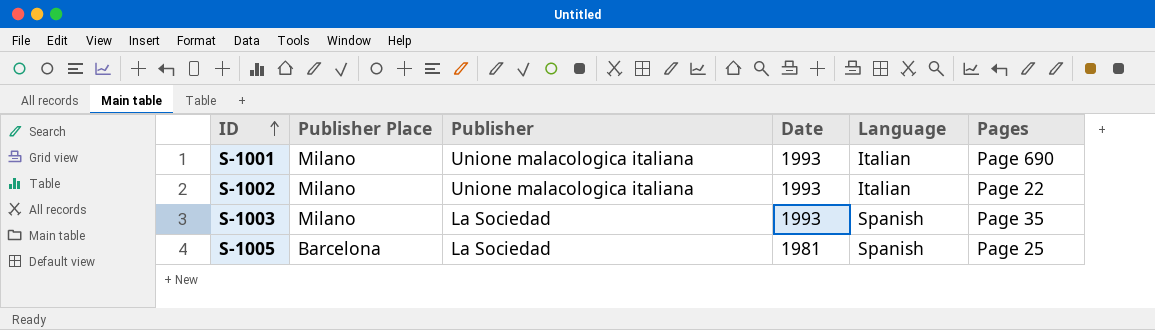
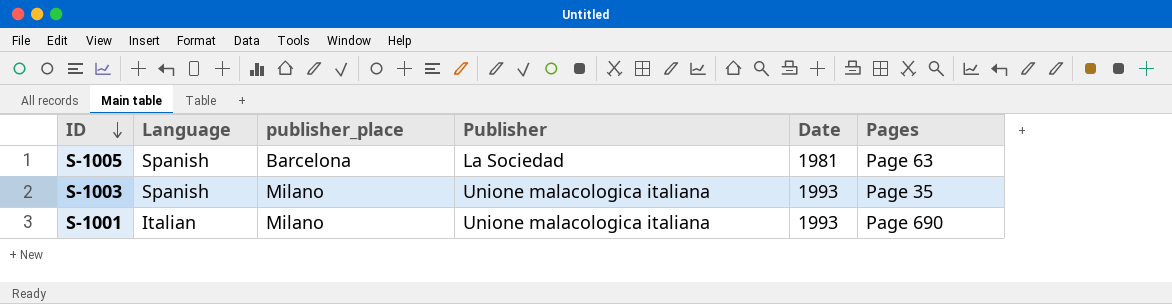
row order: ID ascending -> ID descending
column Language | position: 5 -> 2
column name: Publisher Place -> publisher_place
row S-1002: Milano | Unione malacologica italiana | 1993 | Italian | Page 22 -> none
S-1005 | Pages: Page 25 -> Page 63
S-1003 | Publisher: La Sociedad -> Unione malacologica italiana

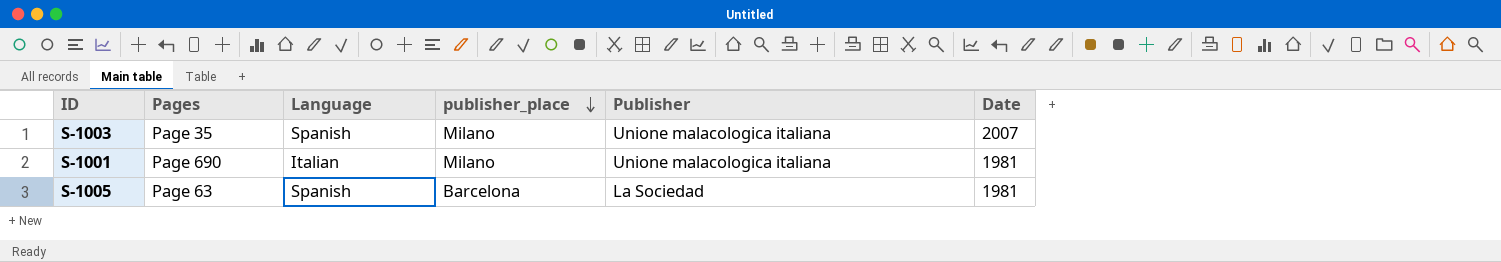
row order: ID descending -> publisher_place descending
column Pages | position: 6 -> 2
S-1003 | Date: 1993 -> 2007
S-1001 | Date: 1993 -> 1981

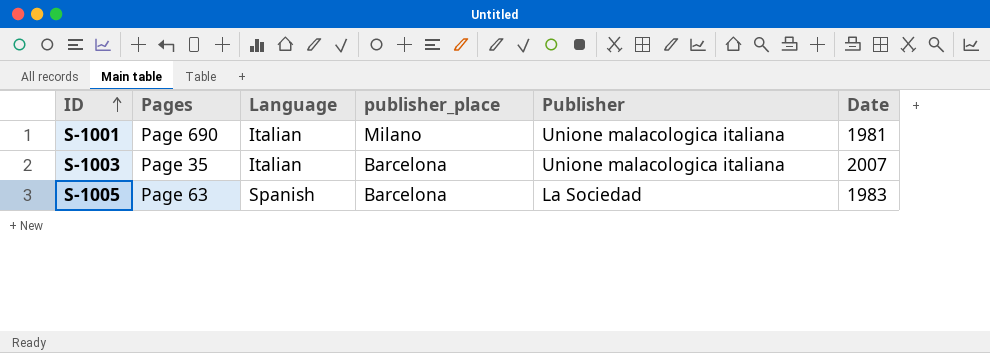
row order: publisher_place descending -> ID ascending
S-1003 | Language: Spanish -> Italian
S-1003 | publisher_place: Milano -> Barcelona
S-1005 | Date: 1981 -> 1983

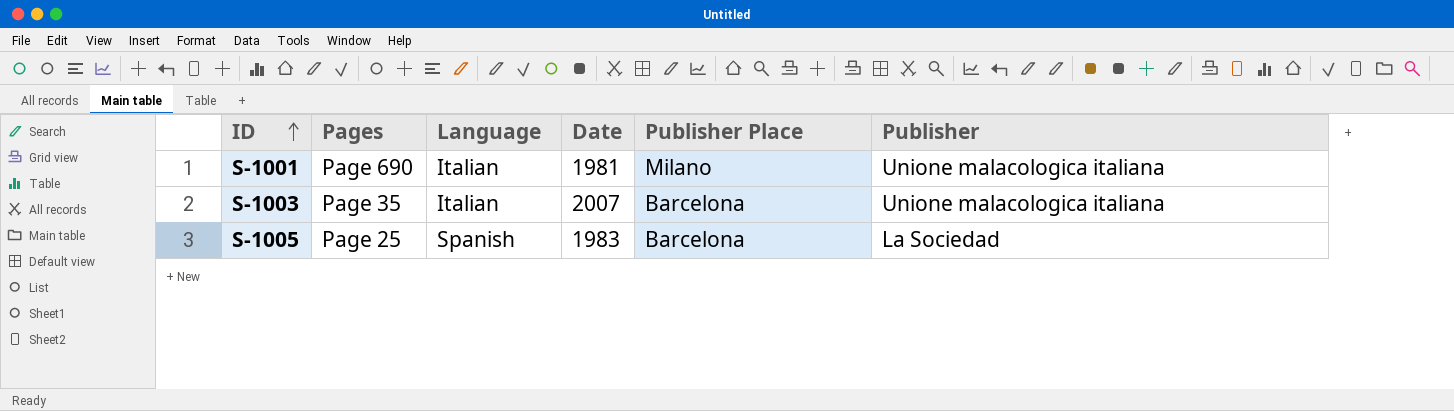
column Date | position: 6 -> 4
column name: publisher_place -> Publisher Place
S-1005 | Pages: Page 63 -> Page 25

